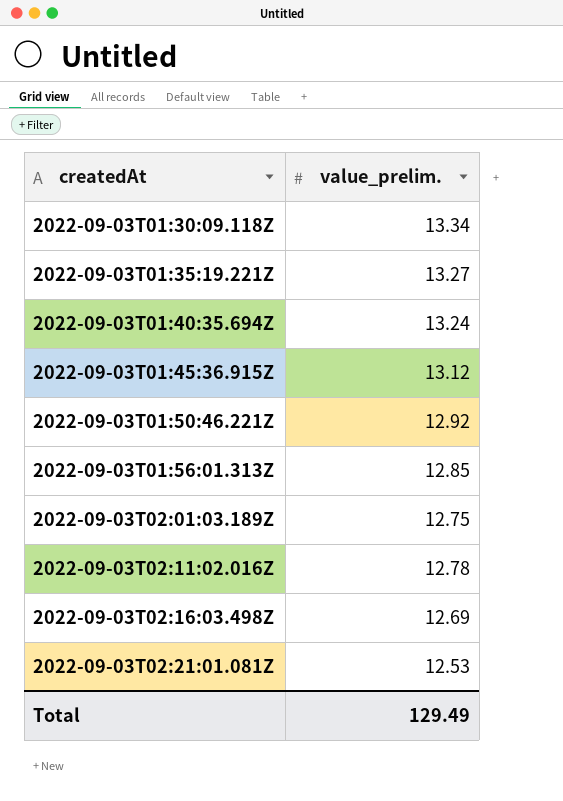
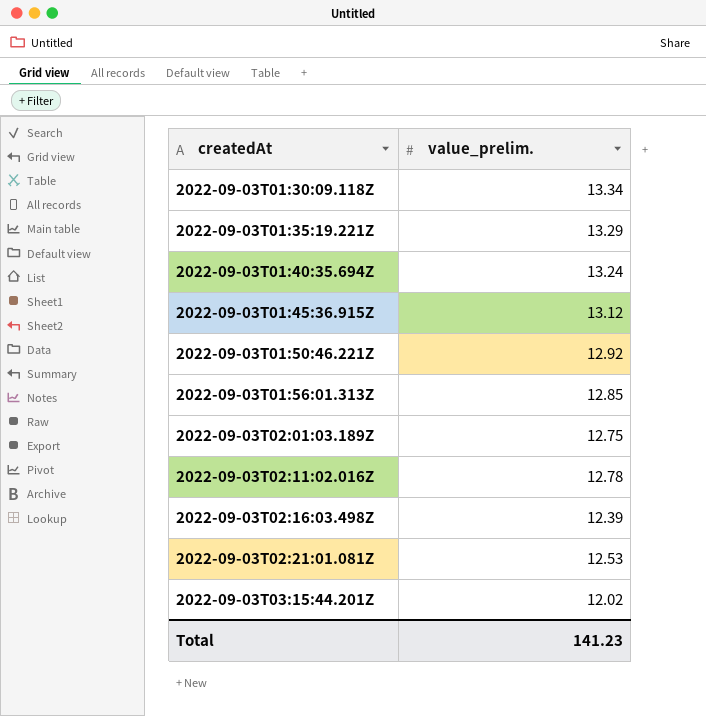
2022-09-03T01:35:19.221Z | value_prelim.: 13.27 -> 13.29
2022-09-03T02:16:03.498Z | value_prelim.: 12.69 -> 12.39
row 2022-09-03T03:15:44.201Z: none -> 12.02
Total | value_prelim.: 129.49 -> 141.23

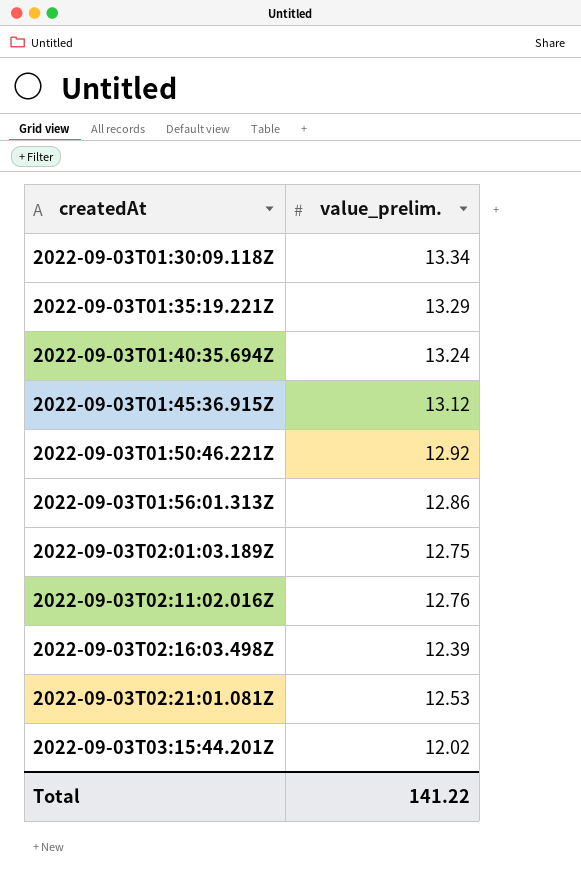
2022-09-03T01:56:01.313Z | value_prelim.: 12.85 -> 12.86
2022-09-03T02:11:02.016Z | value_prelim.: 12.78 -> 12.76
Total | value_prelim.: 141.23 -> 141.22

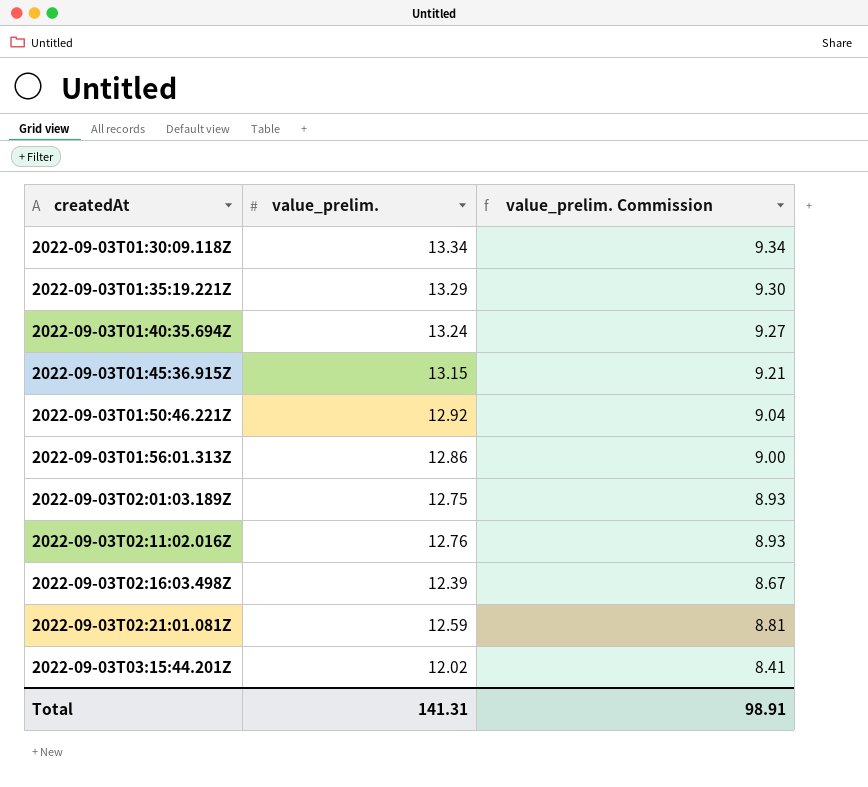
column value_prelim. Commission | formula: none -> [value_prelim.] * 0.7
2022-09-03T01:45:36.915Z | value_prelim.: 13.12 -> 13.15
2022-09-03T02:21:01.081Z | value_prelim.: 12.53 -> 12.59
Total | value_prelim.: 141.22 -> 141.31

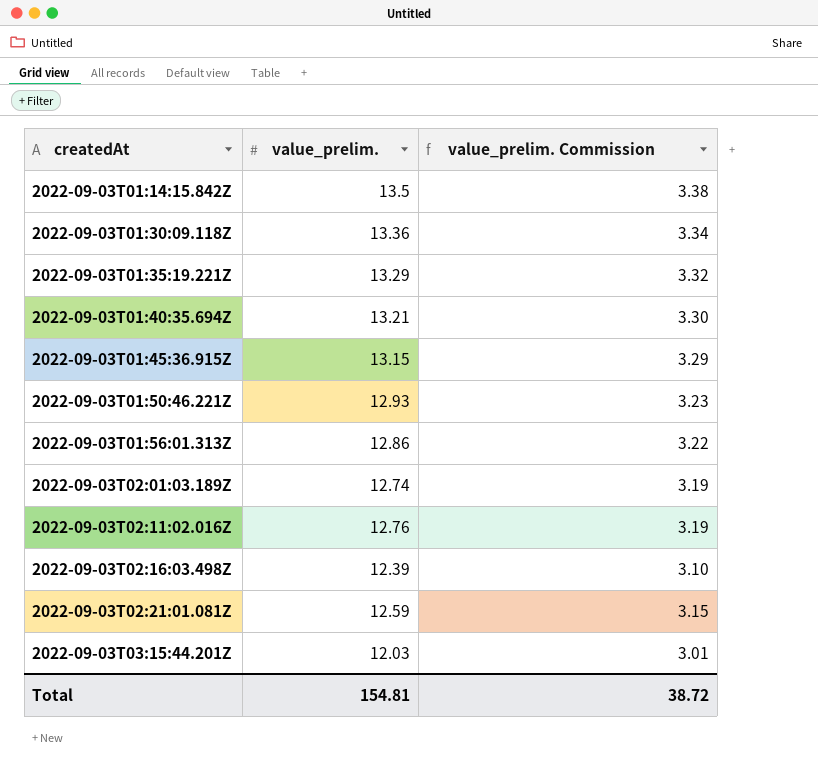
column value_prelim. Commission | formula: [value_prelim.] * 0.7 -> [value_prelim.] * 0.25
row 2022-09-03T01:14:15.842Z: none -> 13.5 | 3.38
2022-09-03T01:30:09.118Z | value_prelim.: 13.34 -> 13.36
2022-09-03T01:40:35.694Z | value_prelim.: 13.24 -> 13.21
2022-09-03T01:50:46.221Z | value_prelim.: 12.92 -> 12.93
2022-09-03T02:01:03.189Z | value_prelim.: 12.75 -> 12.74
2022-09-03T03:15:44.201Z | value_prelim.: 12.02 -> 12.03
Total | value_prelim.: 141.31 -> 154.81
Total | value_prelim. Commission: 98.91 -> 38.72

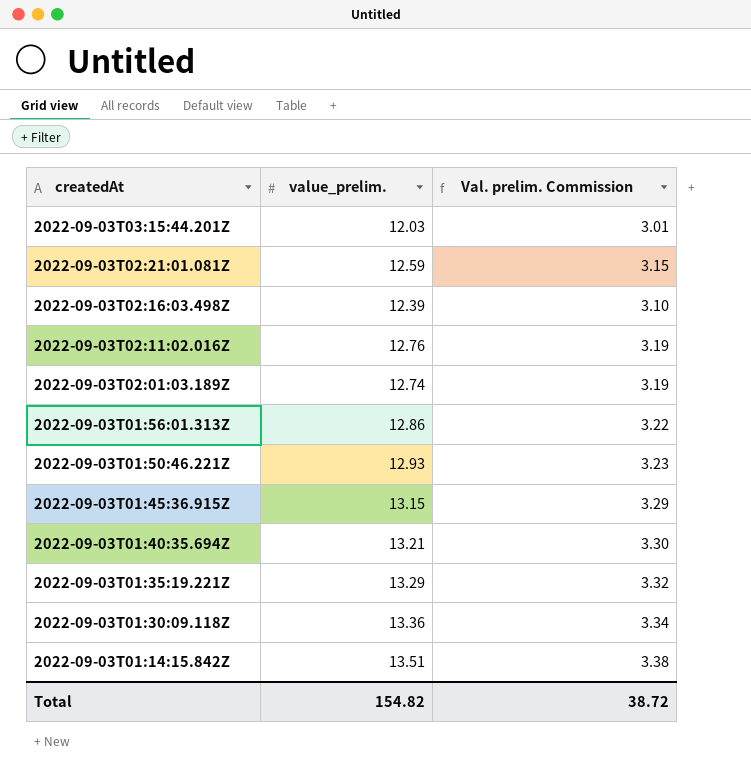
row order: createdAt ascending -> createdAt descending
column name: value_prelim. Commission -> Val. prelim. Commission
2022-09-03T01:14:15.842Z | value_prelim.: 13.5 -> 13.51
Total | value_prelim.: 154.81 -> 154.82

